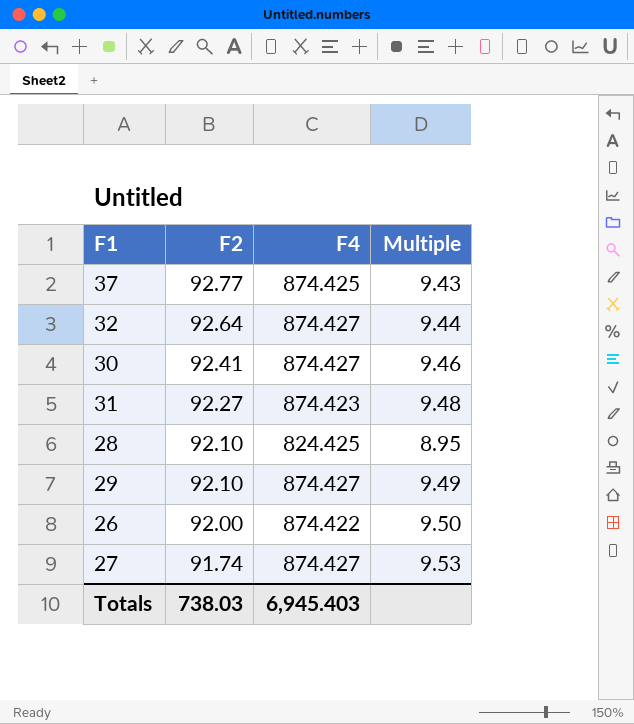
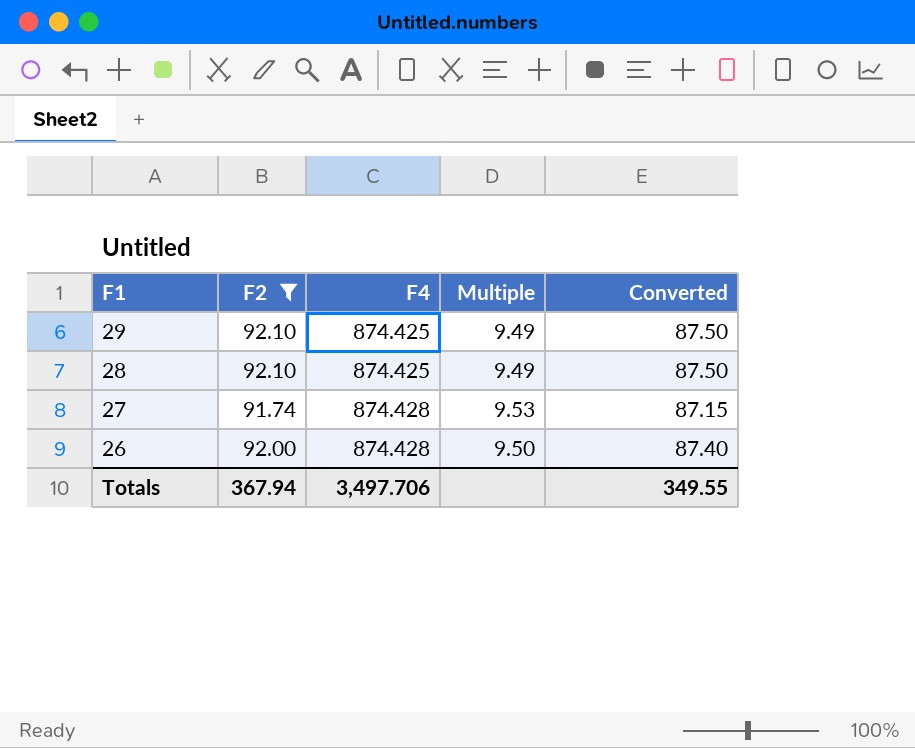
filter: none -> F2 <= 92.10
row order: F2 descending -> F1 descending
column Converted | formula: none -> [F2] * 0.95
29 | F4: 874.427 -> 874.425
28 | F4: 824.425 -> 874.425
28 | Multiple: 8.95 -> 9.49
27 | F4: 874.427 -> 874.428
26 | F4: 874.422 -> 874.428
Totals | F2: 738.03 -> 367.94
Totals | F4: 6,945.403 -> 3,497.706

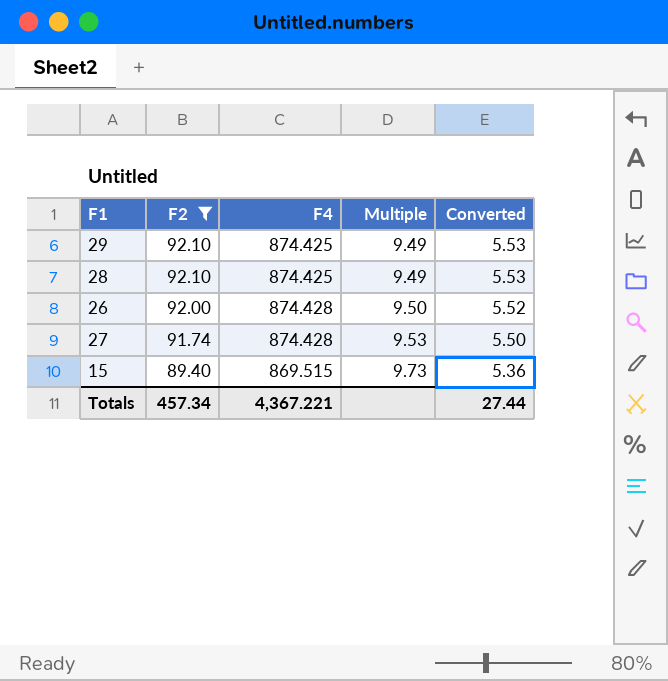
row order: F1 descending -> F2 descending
column Converted | formula: [F2] * 0.95 -> [F2] * 0.06
row 15: none -> 89.40 | 869.515 | 9.73 | 5.36
Totals | F2: 367.94 -> 457.34
Totals | F4: 3,497.706 -> 4,367.221
Totals | Converted: 349.55 -> 27.44

